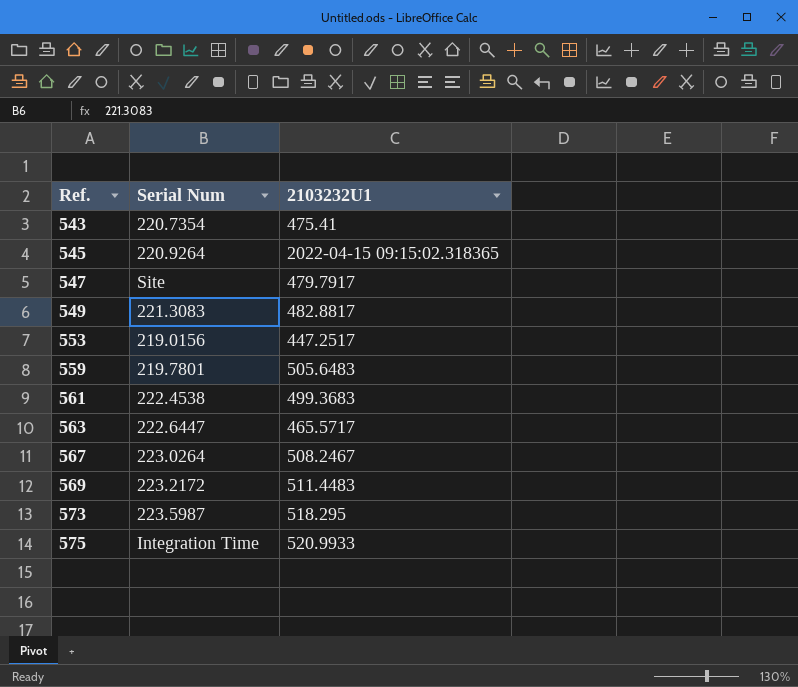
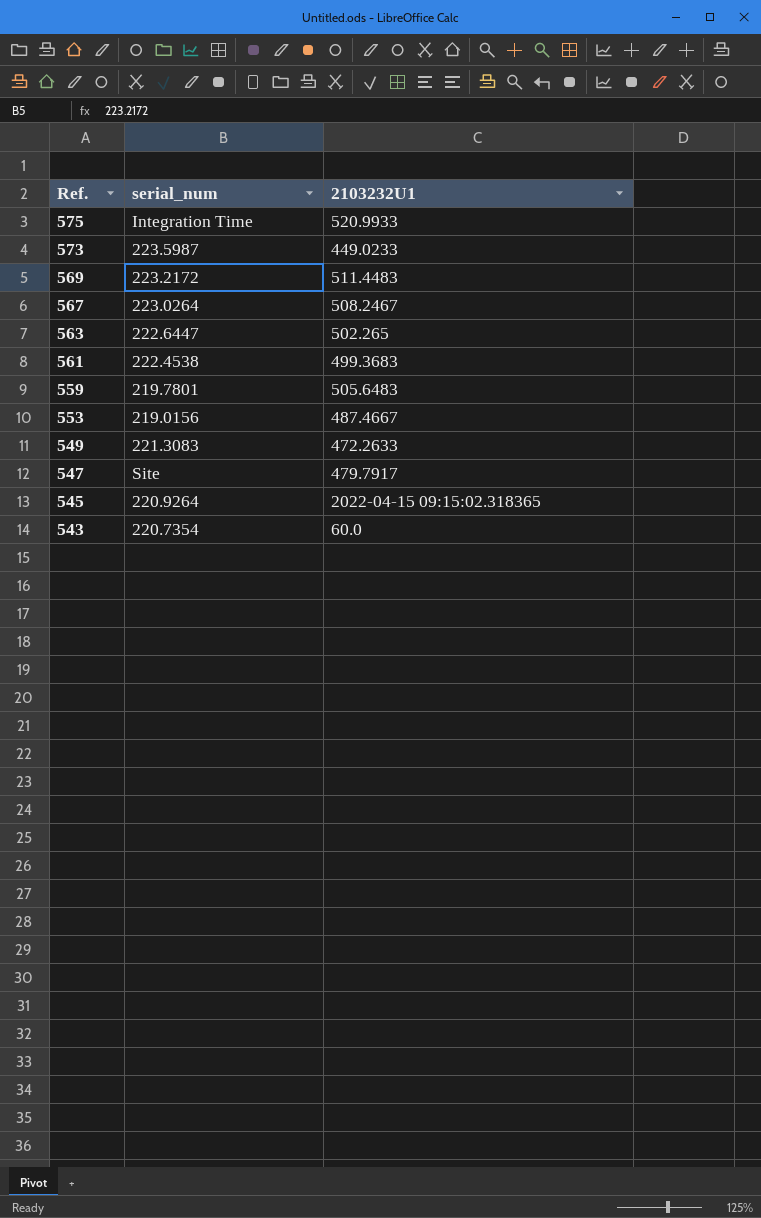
row order: Ref. ascending -> Ref. descending
column name: Serial Num -> serial_num
573 | 2103232U1: 518.295 -> 449.0233
563 | 2103232U1: 465.5717 -> 502.265
553 | 2103232U1: 447.2517 -> 487.4667
549 | 2103232U1: 482.8817 -> 472.2633
543 | 2103232U1: 475.41 -> 60.0

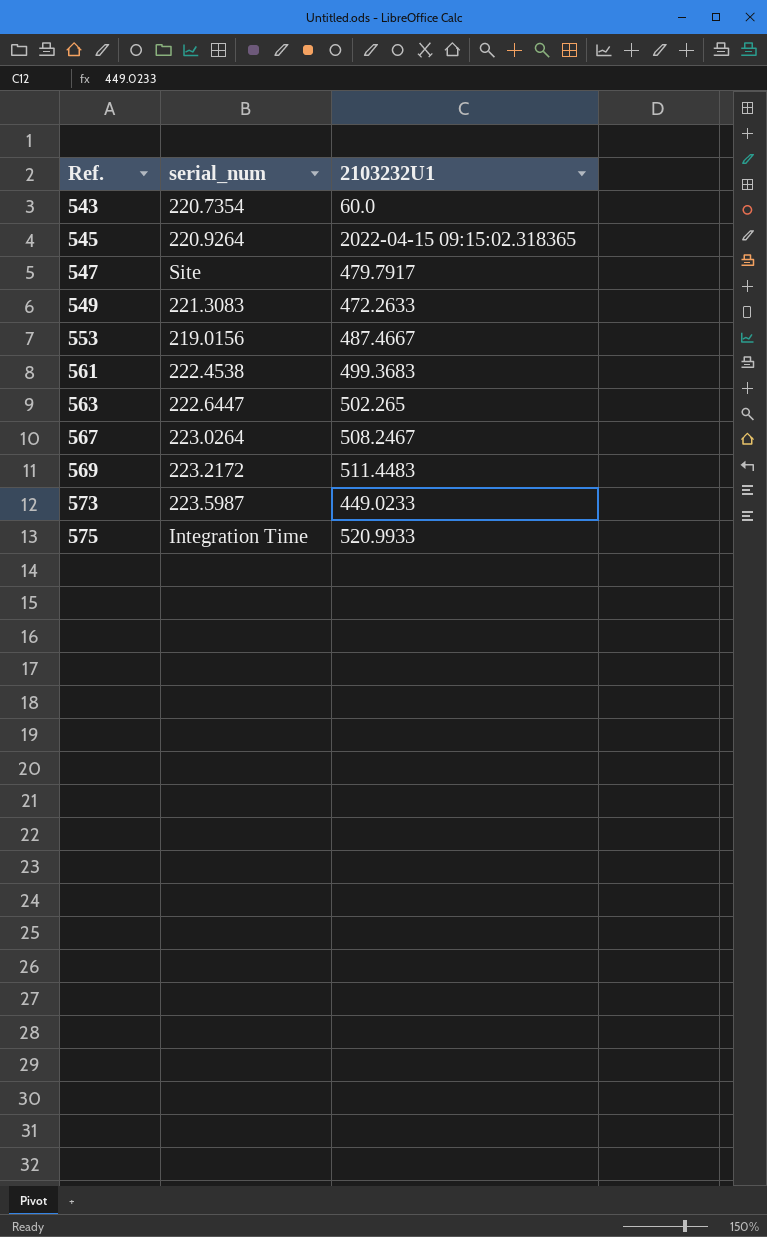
row order: Ref. descending -> Ref. ascending
row 559: 219.7801 | 505.6483 -> none

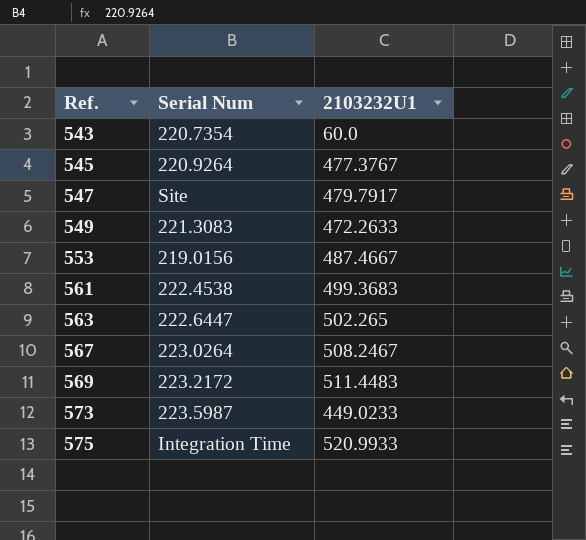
column name: serial_num -> Serial Num
545 | 2103232U1: 2022-04-15 09:15:02.318365 -> 477.3767

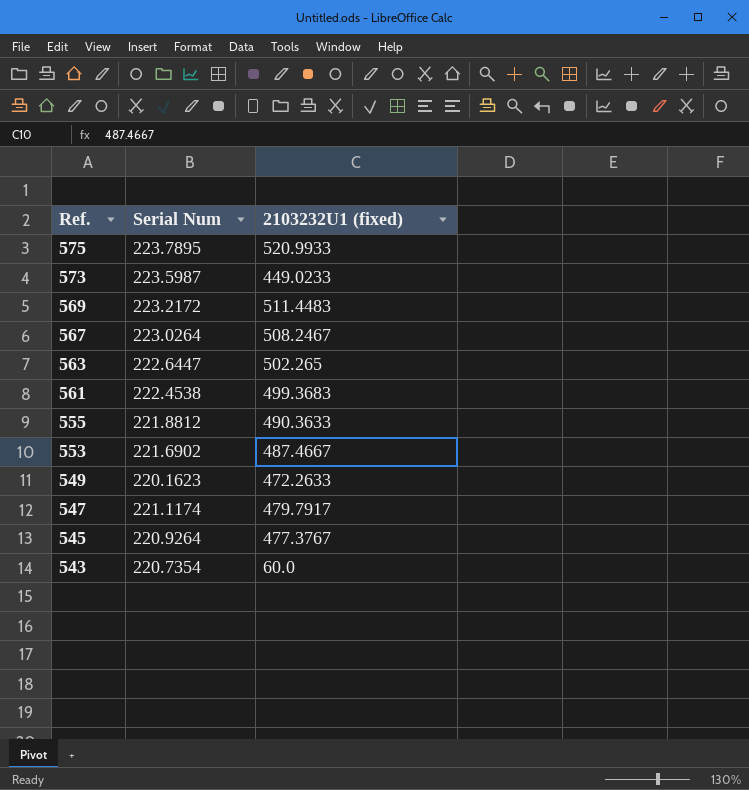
row order: Ref. ascending -> Ref. descending
column name: 2103232U1 -> 2103232U1 (fixed)
575 | Serial Num: Integration Time -> 223.7895
row 555: none -> 221.8812 | 490.3633
553 | Serial Num: 219.0156 -> 221.6902
549 | Serial Num: 221.3083 -> 220.1623
547 | Serial Num: Site -> 221.1174

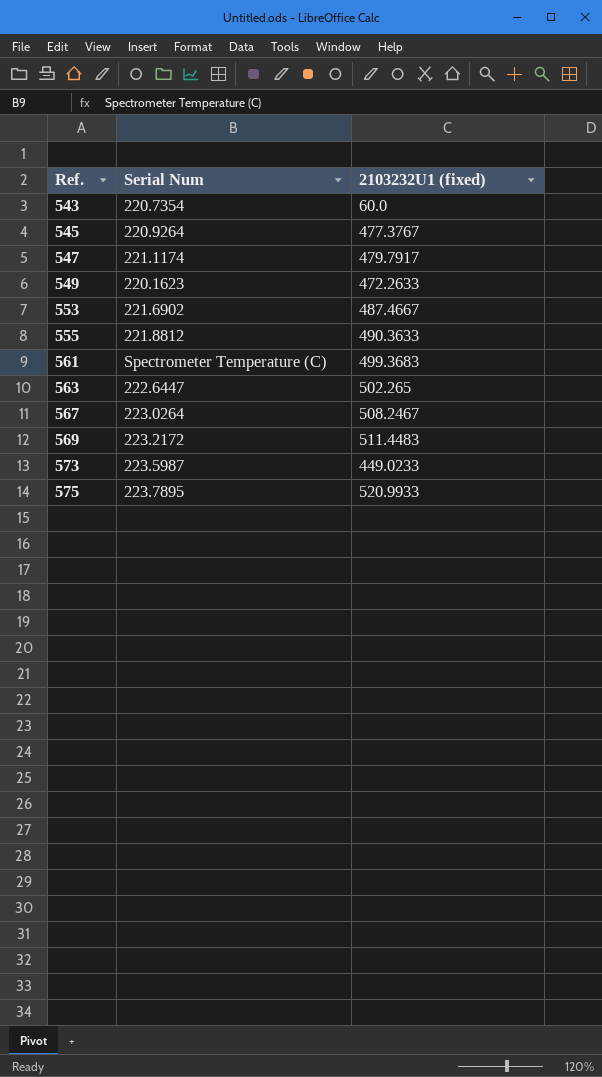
row order: Ref. descending -> Ref. ascending
561 | Serial Num: 222.4538 -> Spectrometer Temperature (C)

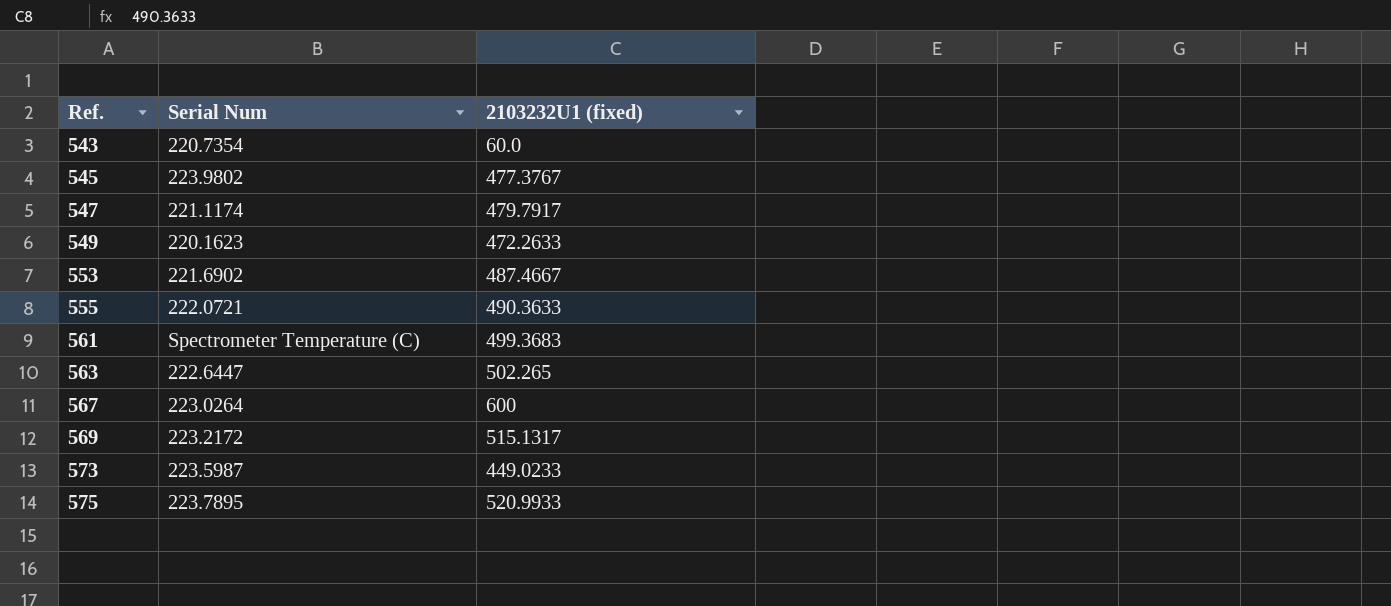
545 | Serial Num: 220.9264 -> 223.9802
555 | Serial Num: 221.8812 -> 222.0721
567 | 2103232U1 (fixed): 508.2467 -> 600
569 | 2103232U1 (fixed): 511.4483 -> 515.1317

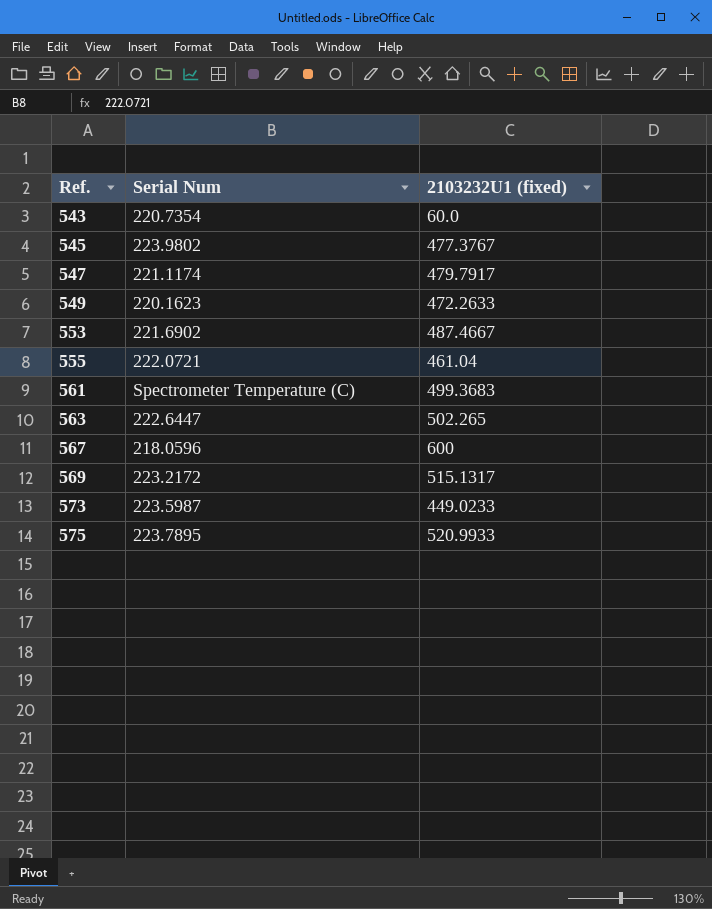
555 | 2103232U1 (fixed): 490.3633 -> 461.04
567 | Serial Num: 223.0264 -> 218.0596

